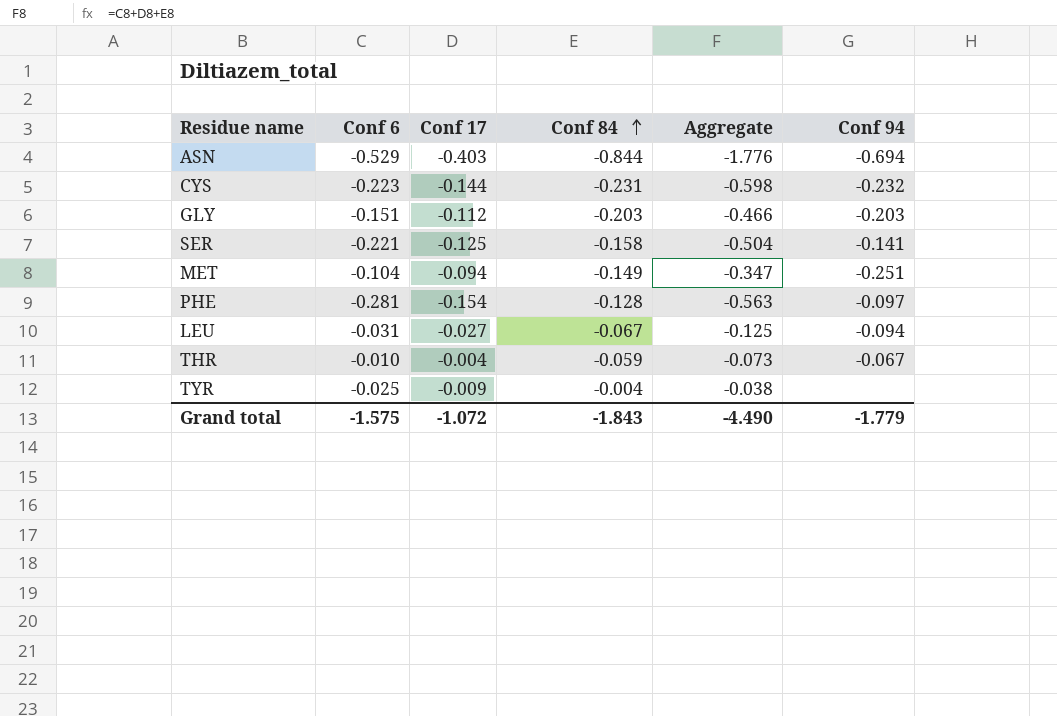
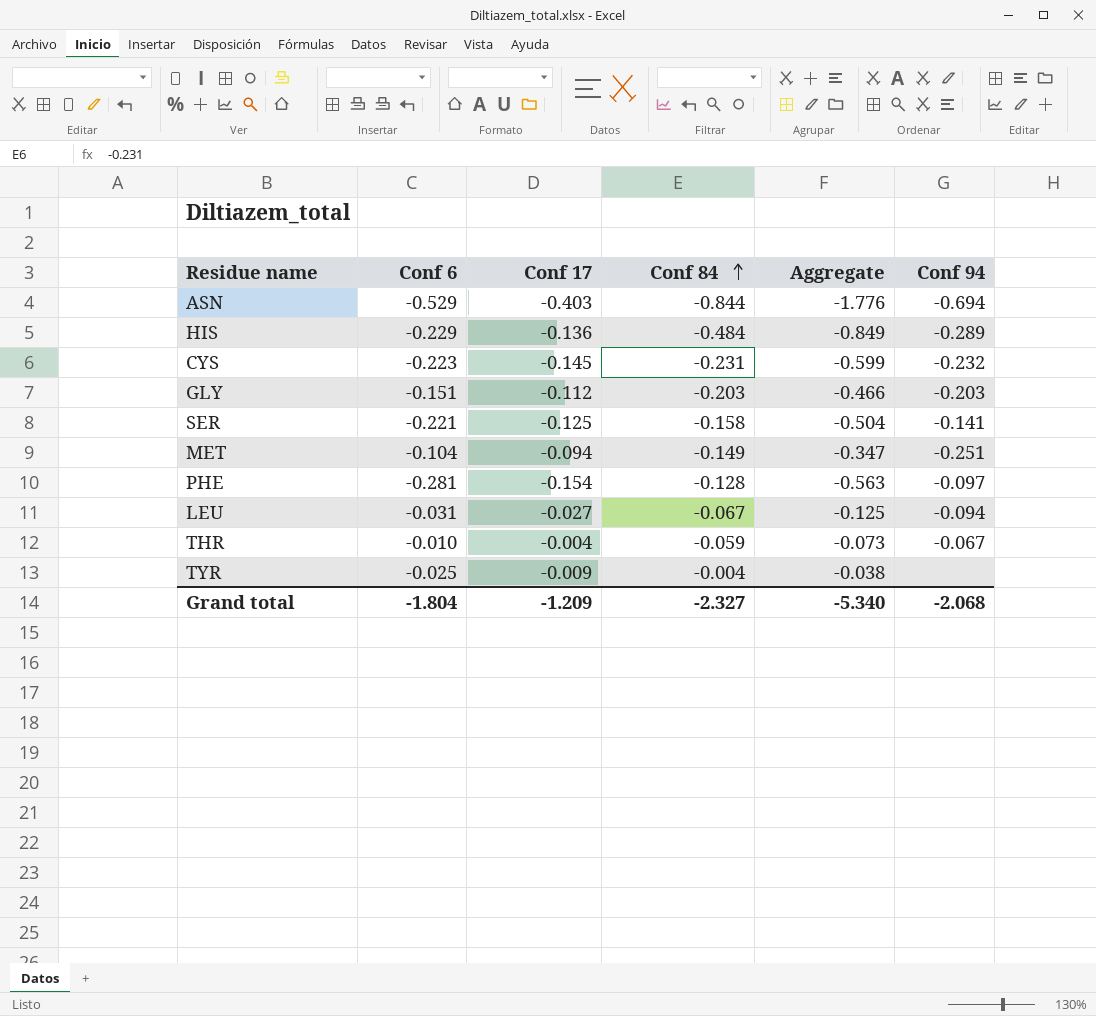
row HIS: none -> -0.229 | -0.136 | -0.484 | -0.849 | -0.289
CYS | Conf 17: -0.144 -> -0.145
CYS | Aggregate: -0.598 -> -0.599
Grand total | Conf 6: -1.575 -> -1.804
Grand total | Conf 17: -1.072 -> -1.209
Grand total | Conf 84: -1.843 -> -2.327
Grand total | Aggregate: -4.490 -> -5.340
Grand total | Conf 94: -1.779 -> -2.068

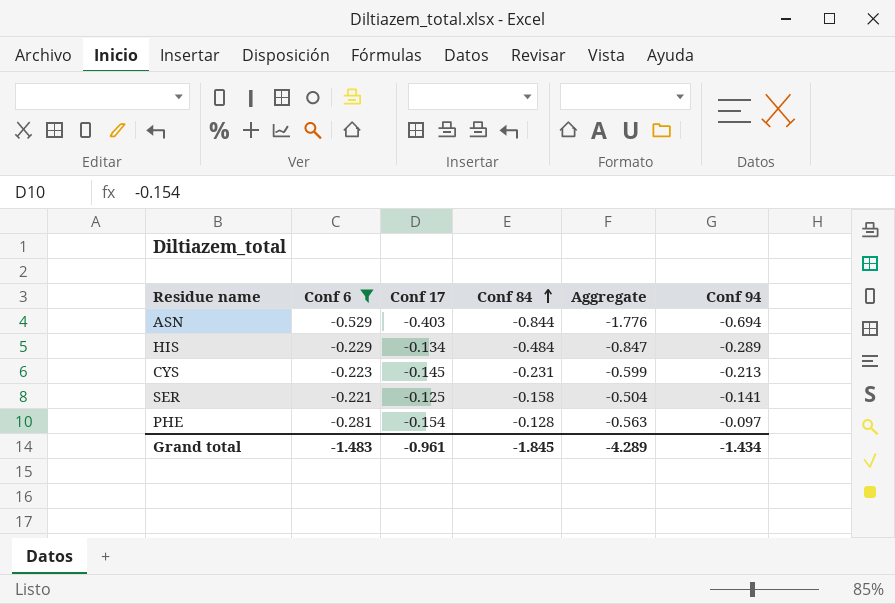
filter: none -> Conf 6 <= -0.221
HIS | Conf 17: -0.136 -> -0.134
HIS | Aggregate: -0.849 -> -0.847
CYS | Conf 94: -0.232 -> -0.213
Grand total | Conf 6: -1.804 -> -1.483
Grand total | Conf 17: -1.209 -> -0.961
Grand total | Conf 84: -2.327 -> -1.845
Grand total | Aggregate: -5.340 -> -4.289
Grand total | Conf 94: -2.068 -> -1.434

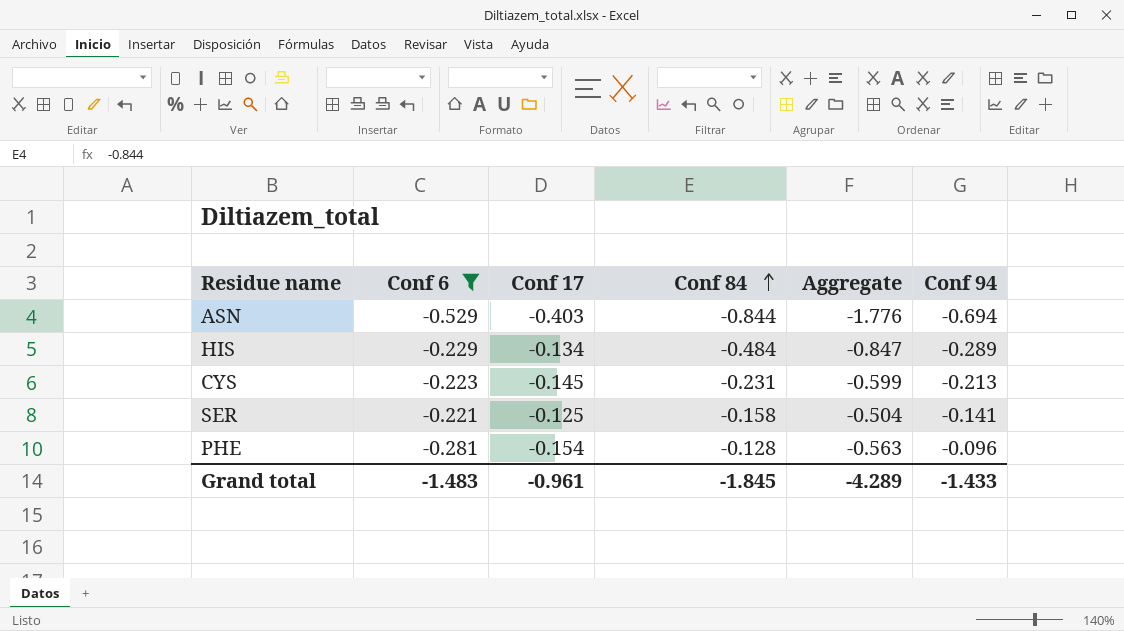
PHE | Conf 94: -0.097 -> -0.096
Grand total | Conf 94: -1.434 -> -1.433

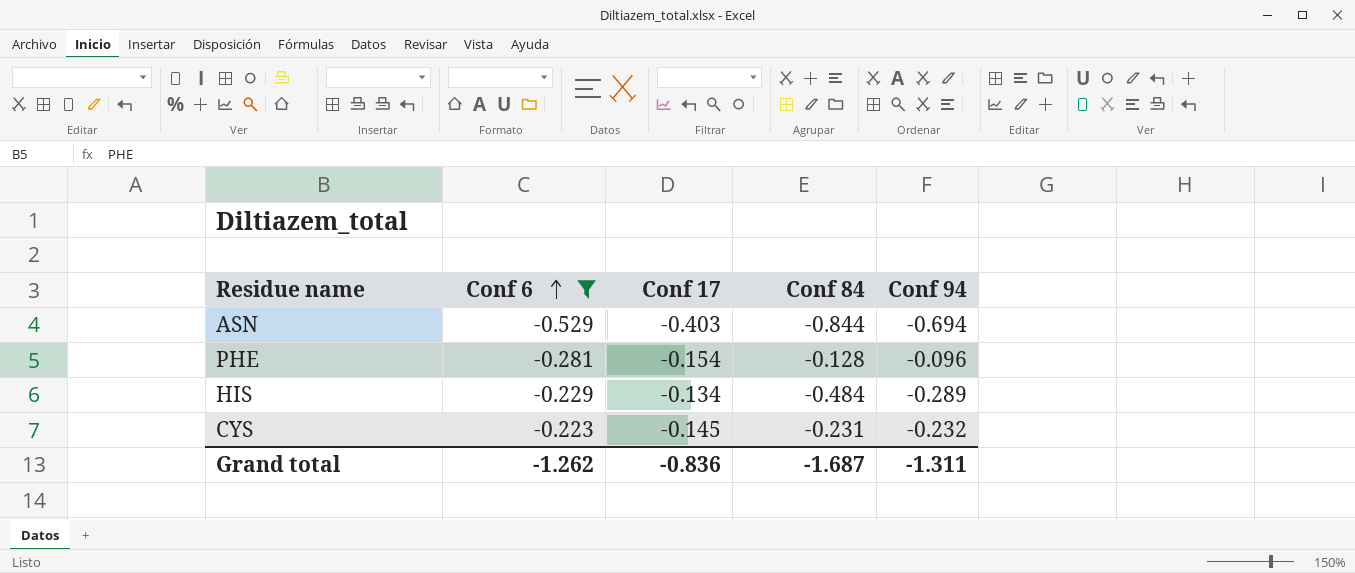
row order: Conf 84 ascending -> Conf 6 ascending
column Aggregate | formula: [Conf 6] + [Conf 17] + [Conf 84] -> none
row SER: -0.221 | -0.125 | -0.158 | -0.504 | -0.141 -> none
CYS | Conf 94: -0.213 -> -0.232
Grand total | Conf 6: -1.483 -> -1.262
Grand total | Conf 17: -0.961 -> -0.836
Grand total | Conf 84: -1.845 -> -1.687
Grand total | Conf 94: -1.433 -> -1.311

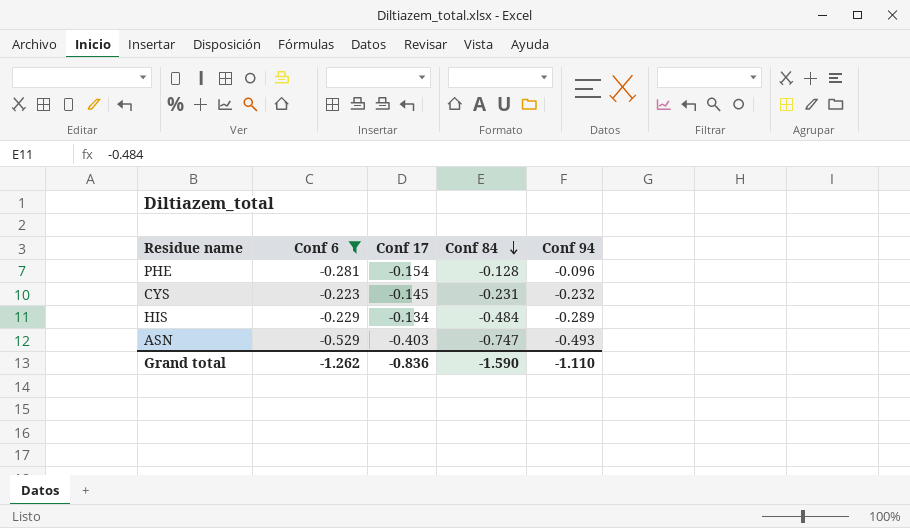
row order: Conf 6 ascending -> Conf 84 descending
ASN | Conf 84: -0.844 -> -0.747
ASN | Conf 94: -0.694 -> -0.493
Grand total | Conf 84: -1.687 -> -1.590
Grand total | Conf 94: -1.311 -> -1.110

